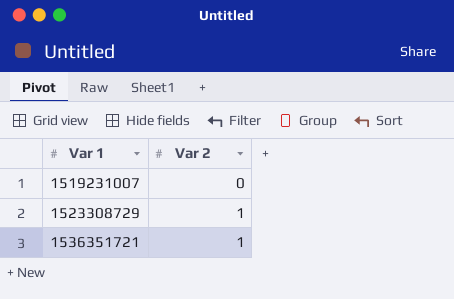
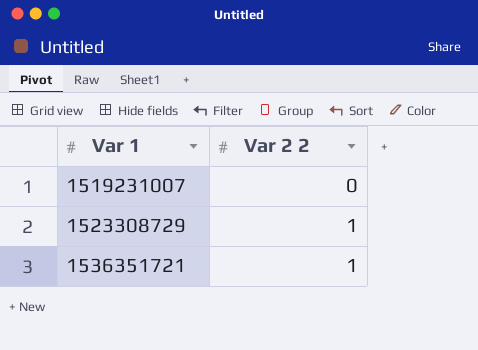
column name: Var 2 -> Var 2 2

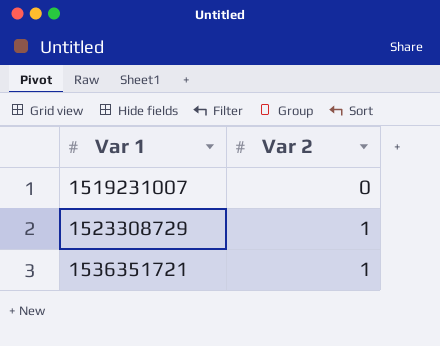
column name: Var 2 2 -> Var 2

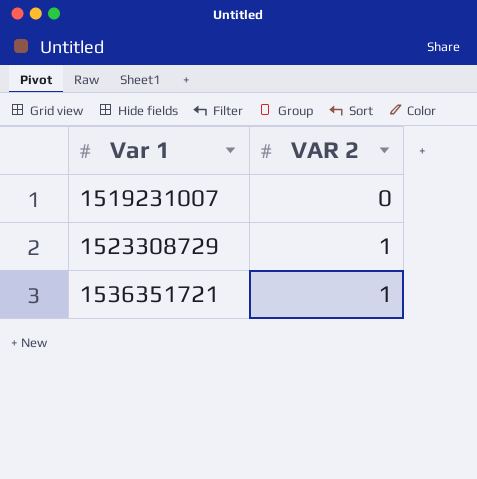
column name: Var 2 -> VAR 2

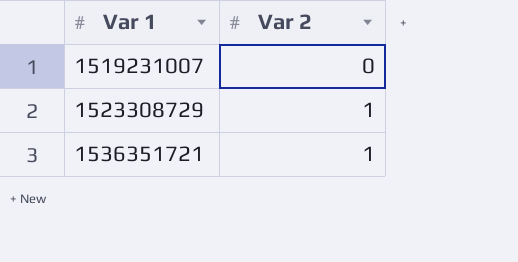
column name: VAR 2 -> Var 2

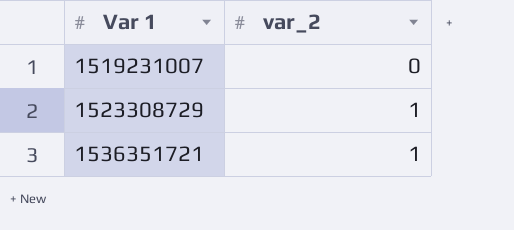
column name: Var 2 -> var_2

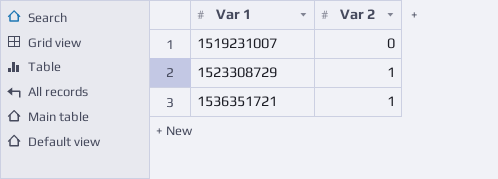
column name: var_2 -> Var 2

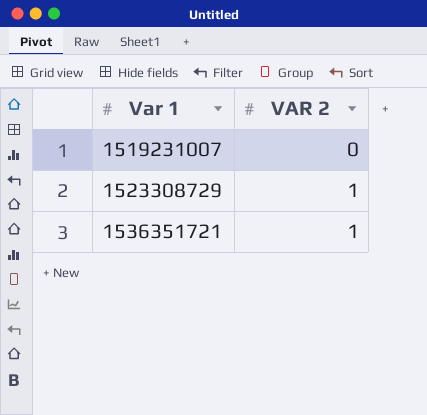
column name: Var 2 -> VAR 2

